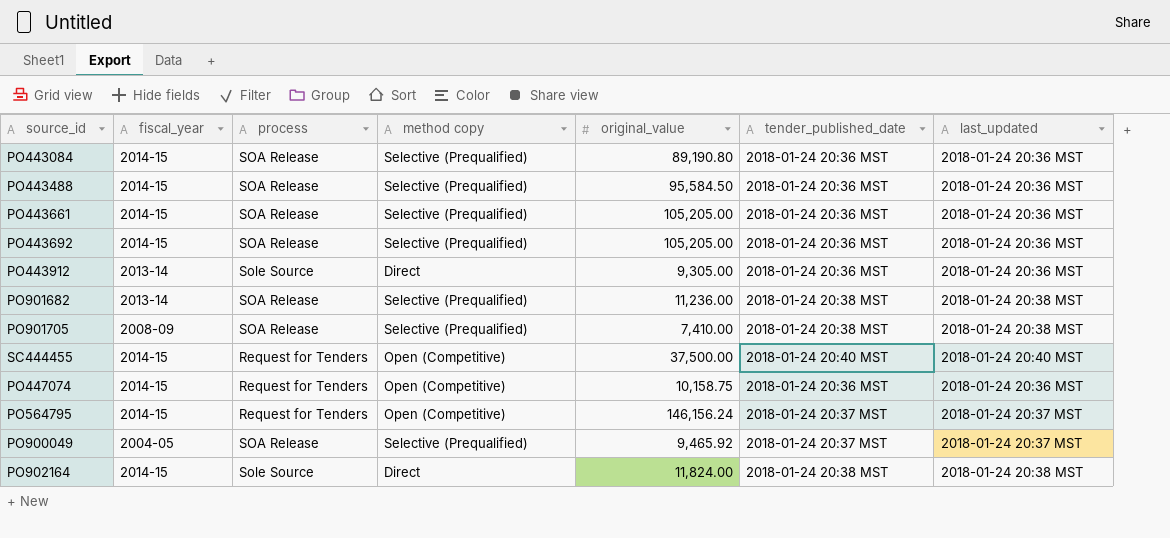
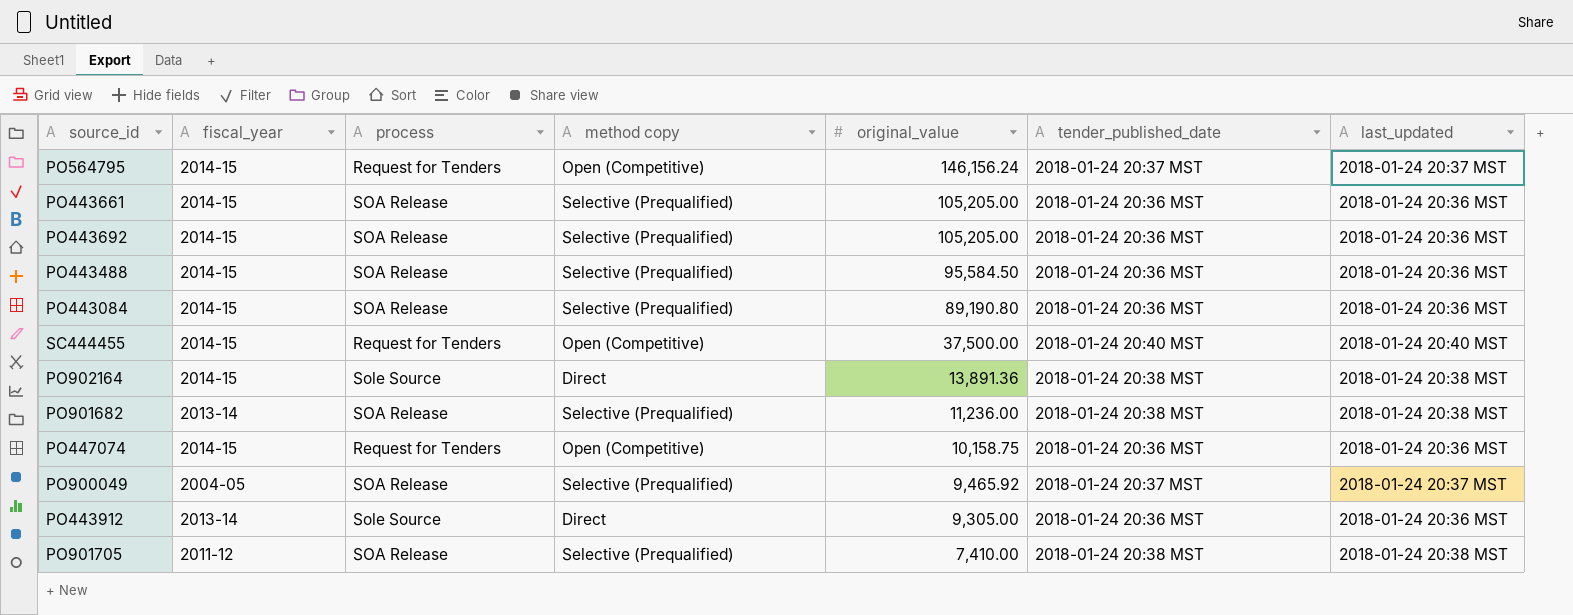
row order: none -> original_value descending
PO902164 | original_value: 11,824.00 -> 13,891.36
PO901705 | fiscal_year: 2008-09 -> 2011-12

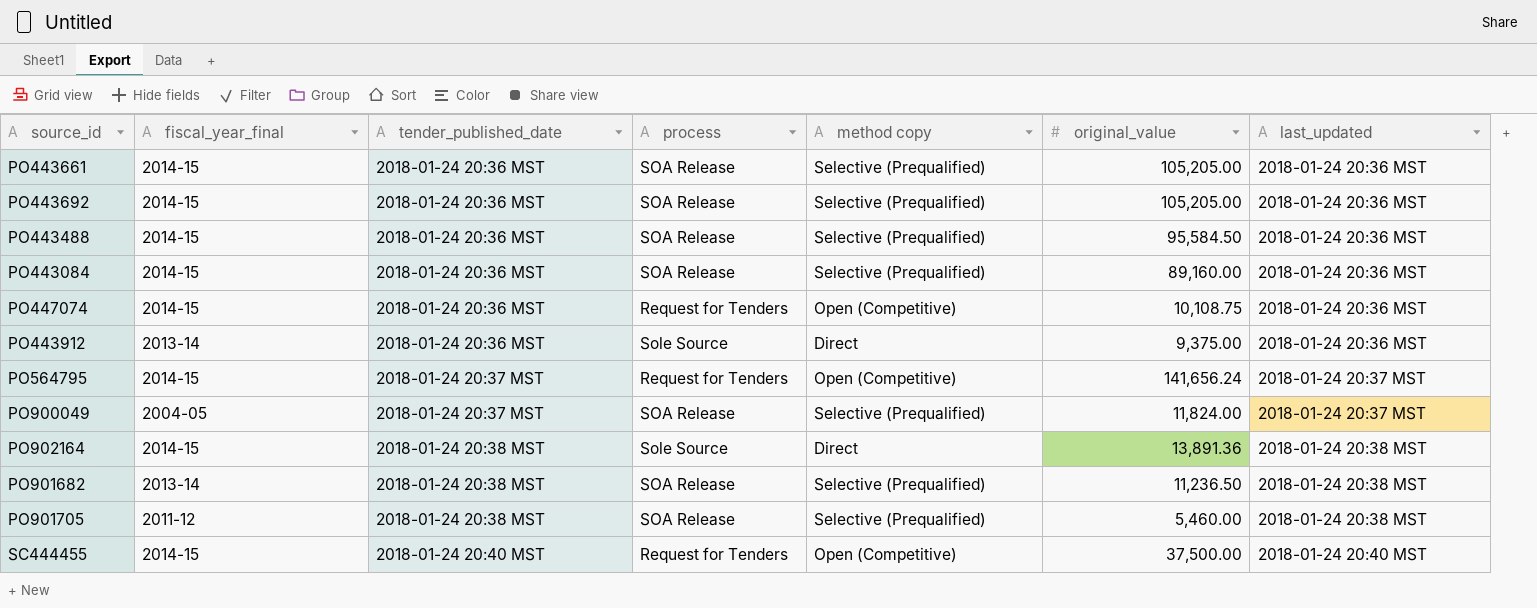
row order: original_value descending -> tender_published_date ascending
column name: fiscal_year -> fiscal_year_final
column tender_published_date | position: 6 -> 3
PO443084 | original_value: 89,190.80 -> 89,160.00
PO447074 | original_value: 10,158.75 -> 10,108.75
PO443912 | original_value: 9,305.00 -> 9,375.00
PO564795 | original_value: 146,156.24 -> 141,656.24
PO900049 | original_value: 9,465.92 -> 11,824.00
PO901682 | original_value: 11,236.00 -> 11,236.50
PO901705 | original_value: 7,410.00 -> 5,460.00

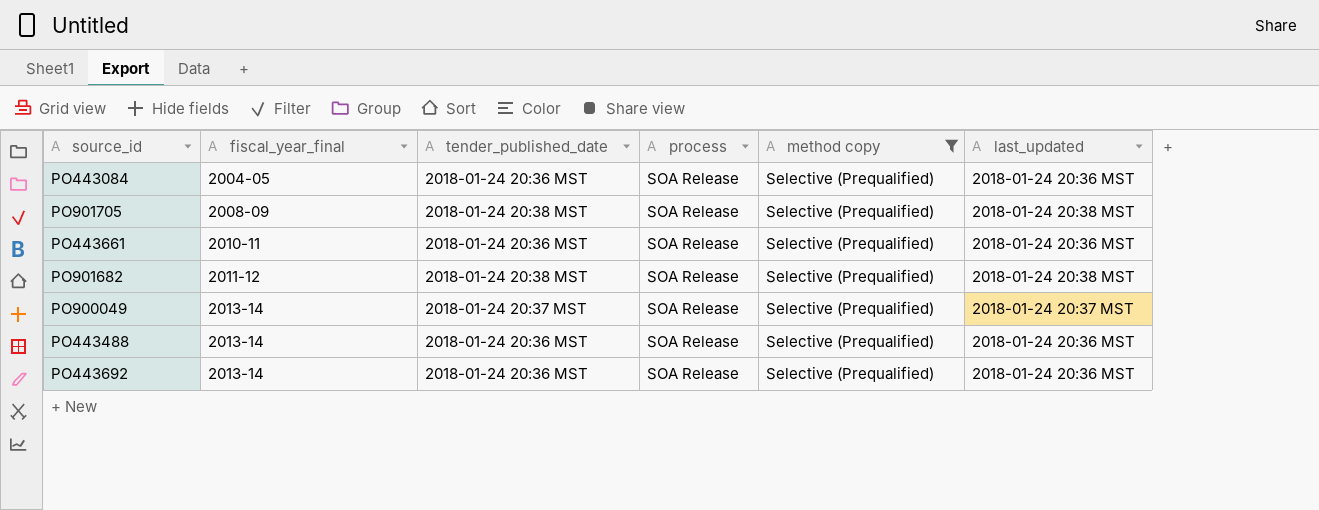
filter: none -> method copy = Selective (Prequalified)
row order: tender_published_date ascending -> fiscal_year_final ascending
column original_value | position: 6 -> none
PO443084 | fiscal_year_final: 2014-15 -> 2004-05
PO901705 | fiscal_year_final: 2011-12 -> 2008-09
PO443661 | fiscal_year_final: 2014-15 -> 2010-11
PO901682 | fiscal_year_final: 2013-14 -> 2011-12
PO900049 | fiscal_year_final: 2004-05 -> 2013-14
PO443488 | fiscal_year_final: 2014-15 -> 2013-14
PO443692 | fiscal_year_final: 2014-15 -> 2013-14

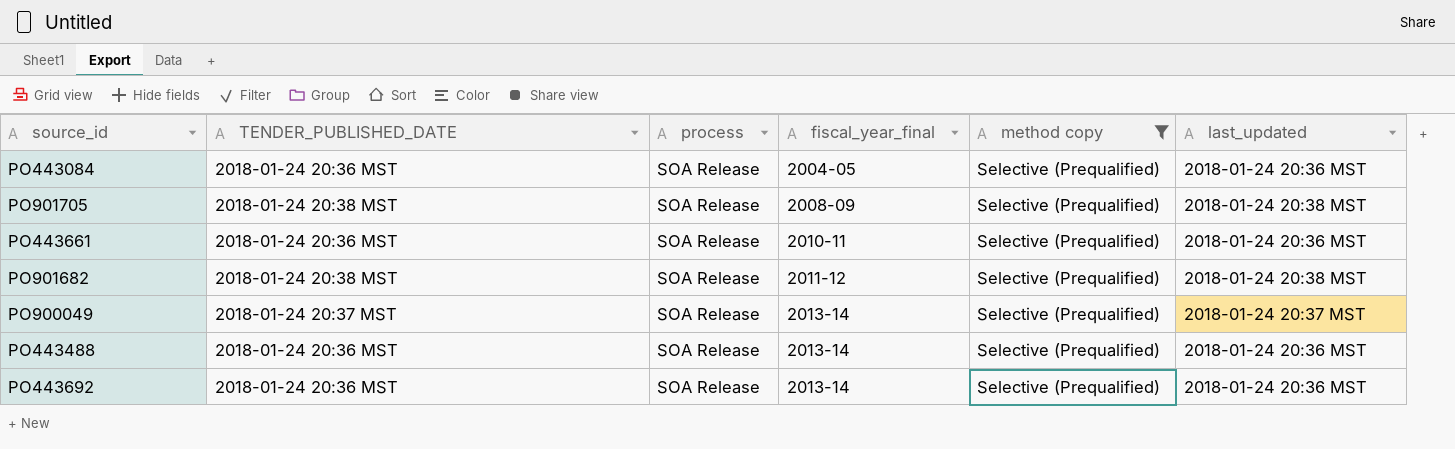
column name: tender_published_date -> TENDER_PUBLISHED_DATE
column fiscal_year_final | position: 2 -> 4

